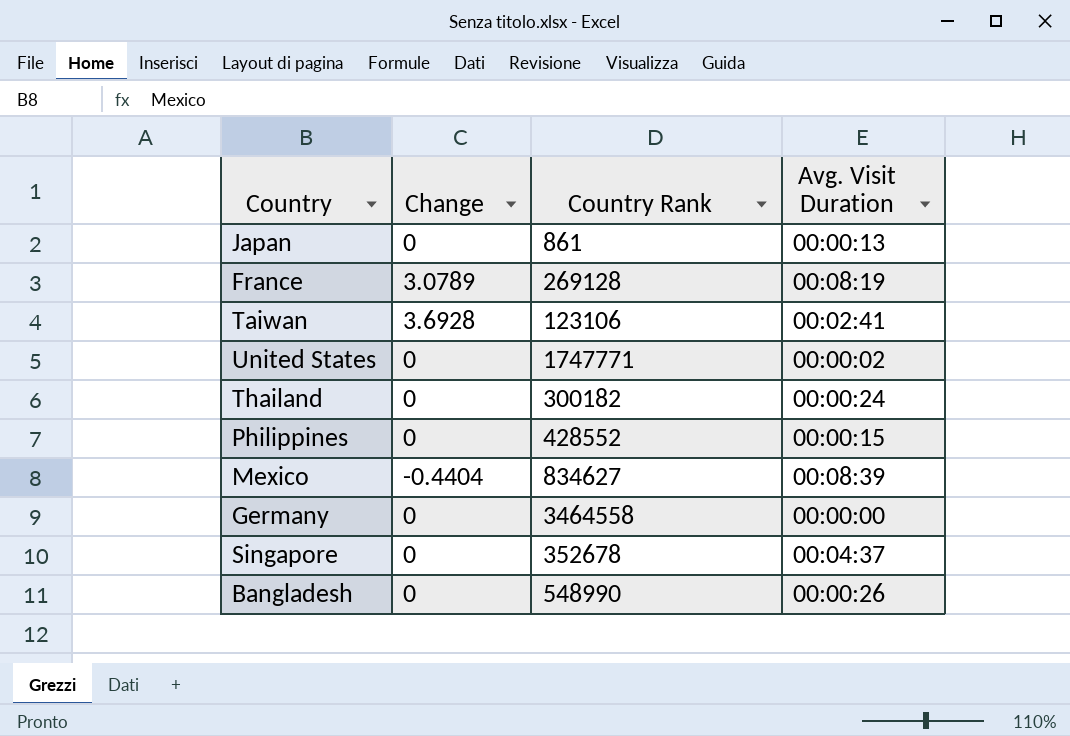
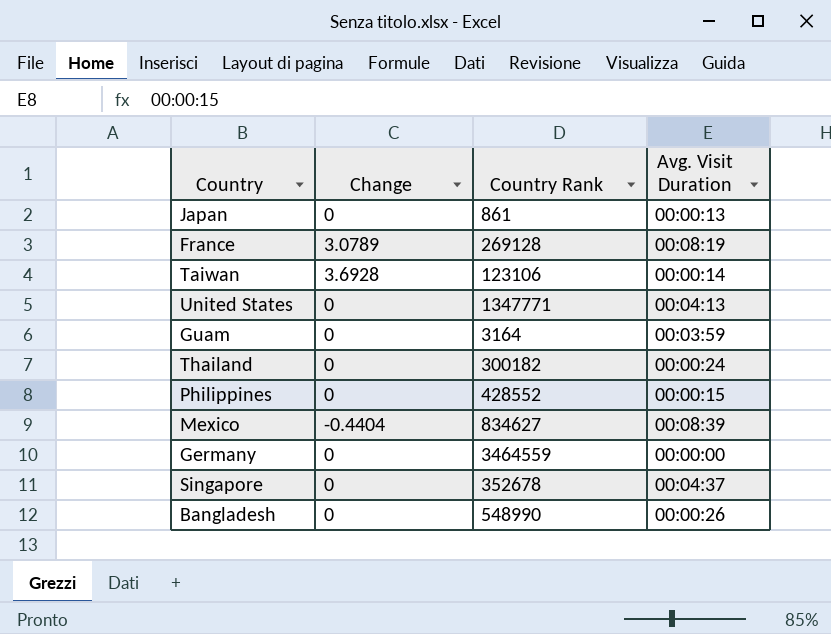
Taiwan | Avg. Visit Duration: 00:02:41 -> 00:00:14
United States | Country Rank: 1747771 -> 1347771
United States | Avg. Visit Duration: 00:00:02 -> 00:04:13
row Guam: none -> 0 | 3164 | 00:03:59
Germany | Country Rank: 3464558 -> 3464559

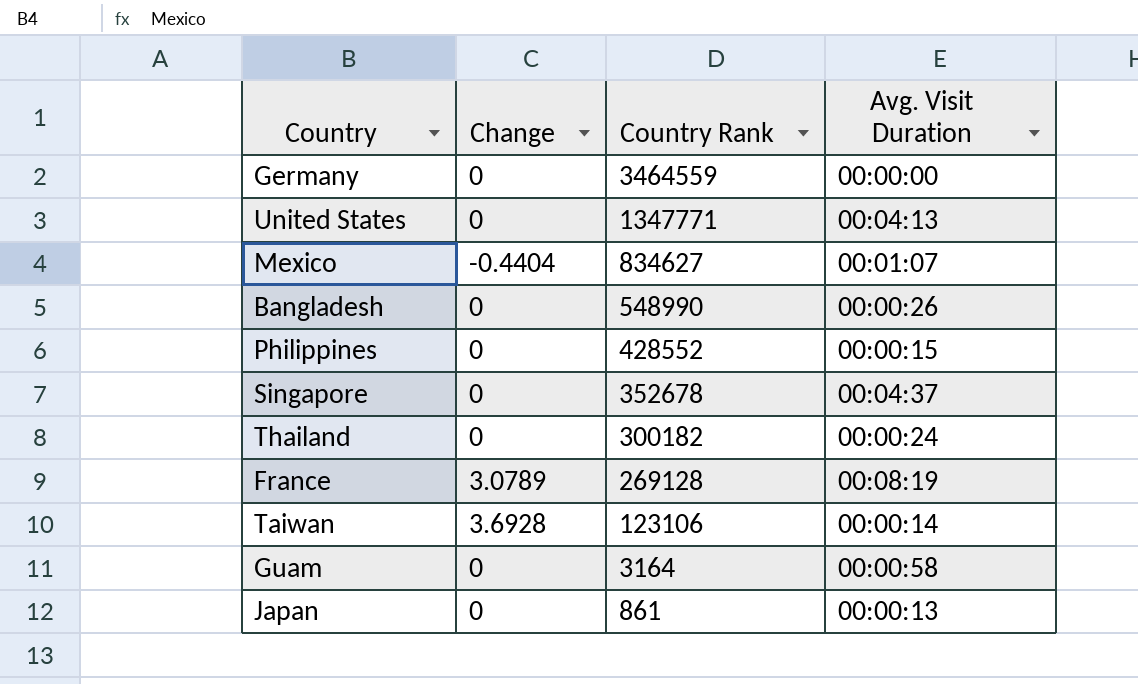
row order: none -> Country Rank descending
Mexico | Avg. Visit Duration: 00:08:39 -> 00:01:07
Guam | Avg. Visit Duration: 00:03:59 -> 00:00:58

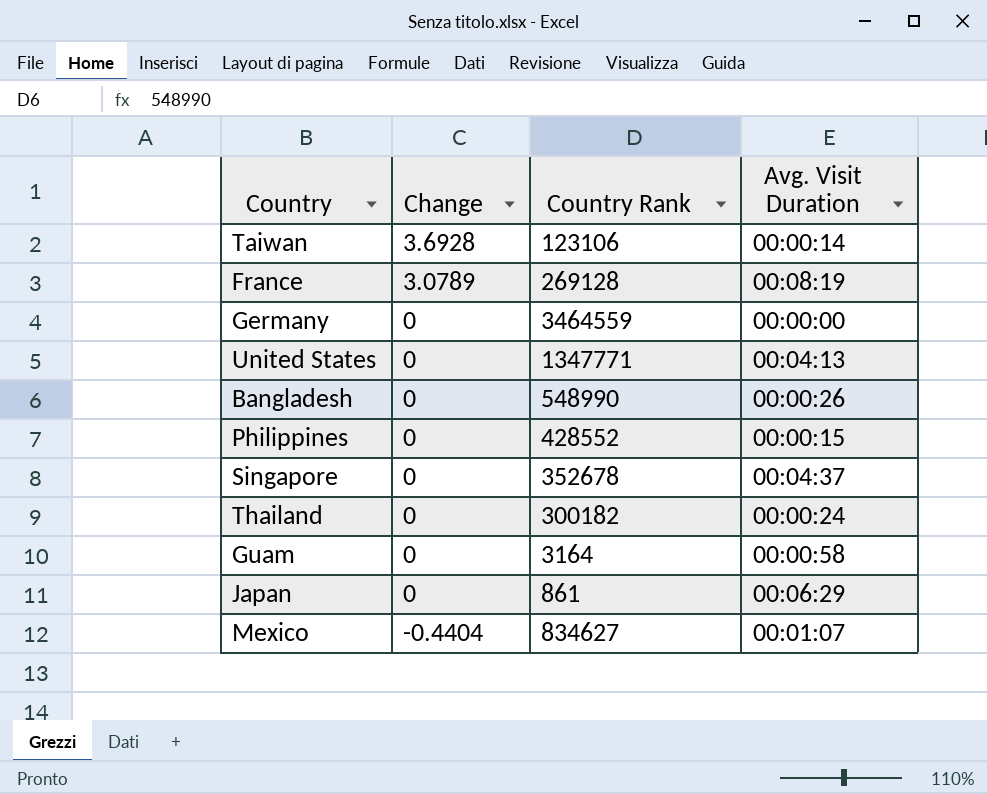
row order: Country Rank descending -> Change descending
Japan | Avg. Visit Duration: 00:00:13 -> 00:06:29

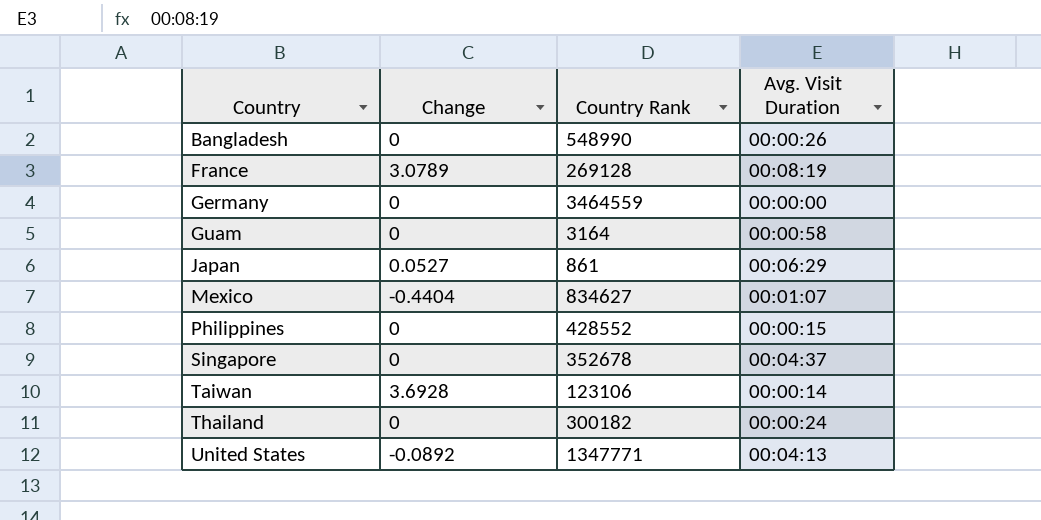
row order: Change descending -> Country ascending
Japan | Change: 0 -> 0.0527
United States | Change: 0 -> -0.0892

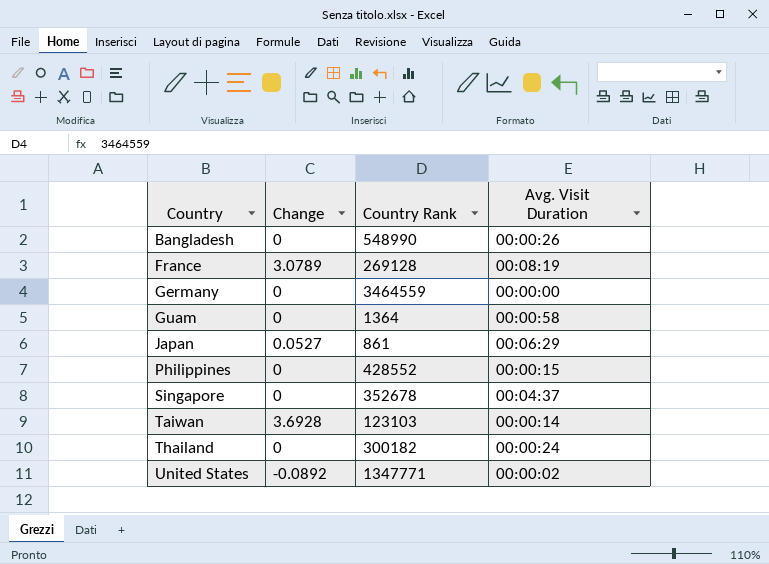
row Mexico: -0.4404 | 834627 | 00:01:07 -> none
Guam | Country Rank: 3164 -> 1364
Taiwan | Country Rank: 123106 -> 123103
United States | Avg. Visit Duration: 00:04:13 -> 00:00:02

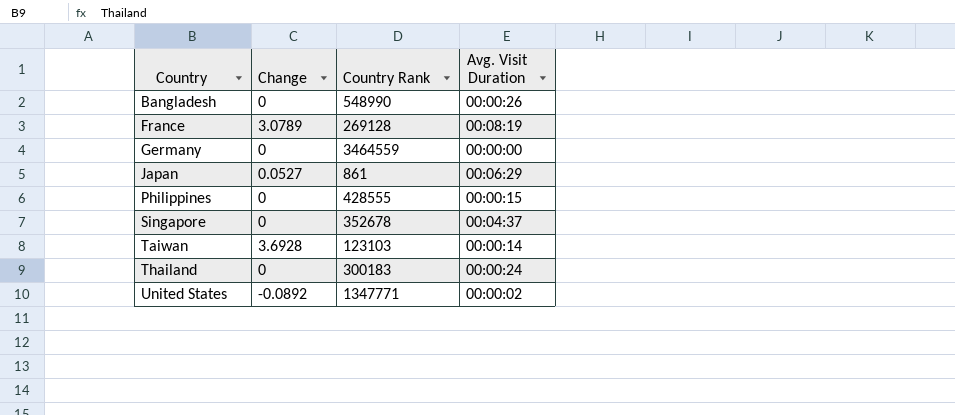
row Guam: 0 | 1364 | 00:00:58 -> none
Philippines | Country Rank: 428552 -> 428555
Thailand | Country Rank: 300182 -> 300183

